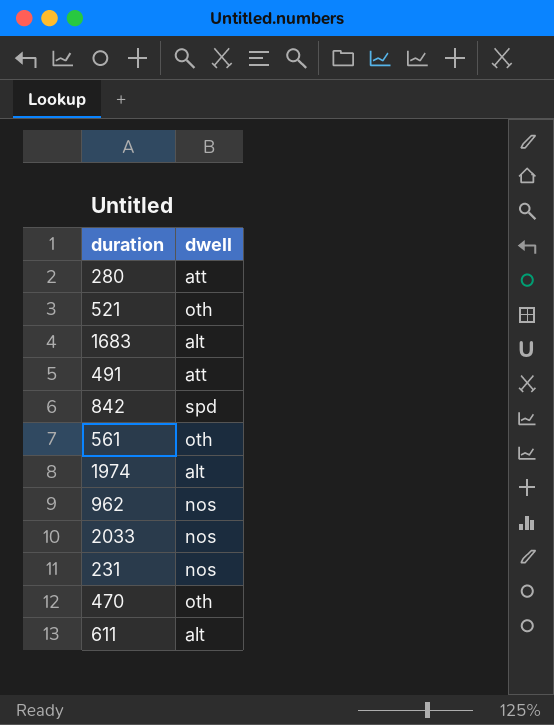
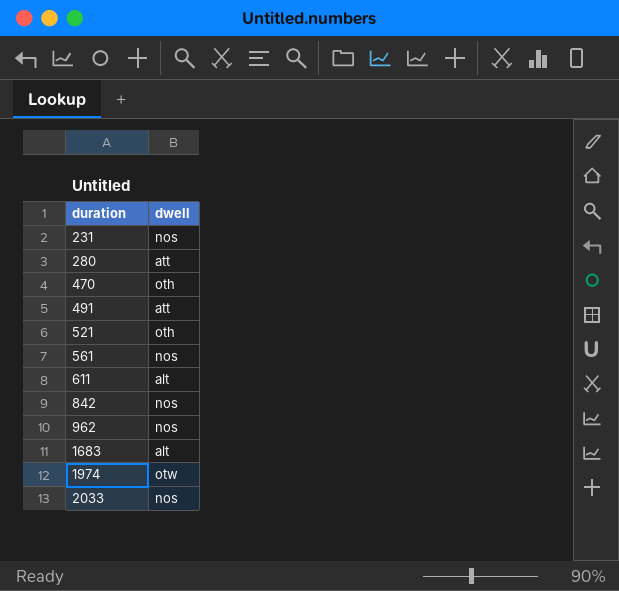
row order: none -> duration ascending
561 | dwell: oth -> nos
842 | dwell: spd -> nos
1974 | dwell: alt -> otw

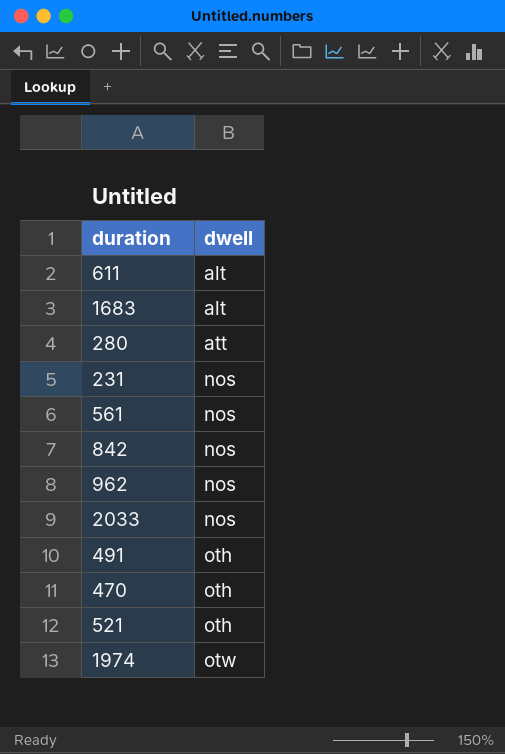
row order: duration ascending -> dwell ascending
491 | dwell: att -> oth

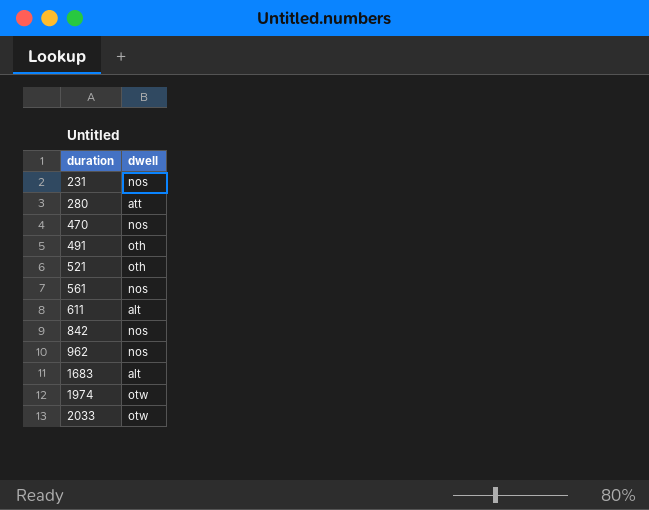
row order: dwell ascending -> duration ascending
470 | dwell: oth -> nos
2033 | dwell: nos -> otw

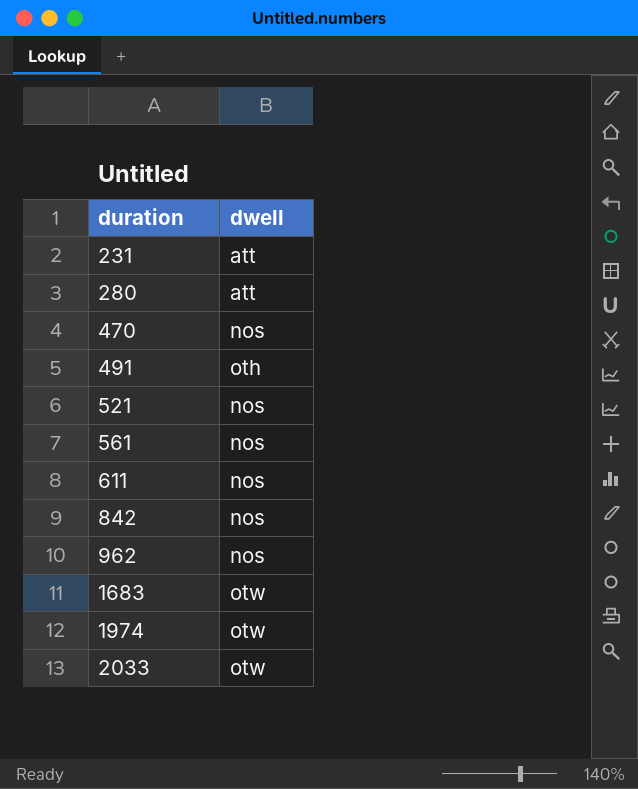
231 | dwell: nos -> att
521 | dwell: oth -> nos
611 | dwell: alt -> nos
1683 | dwell: alt -> otw

